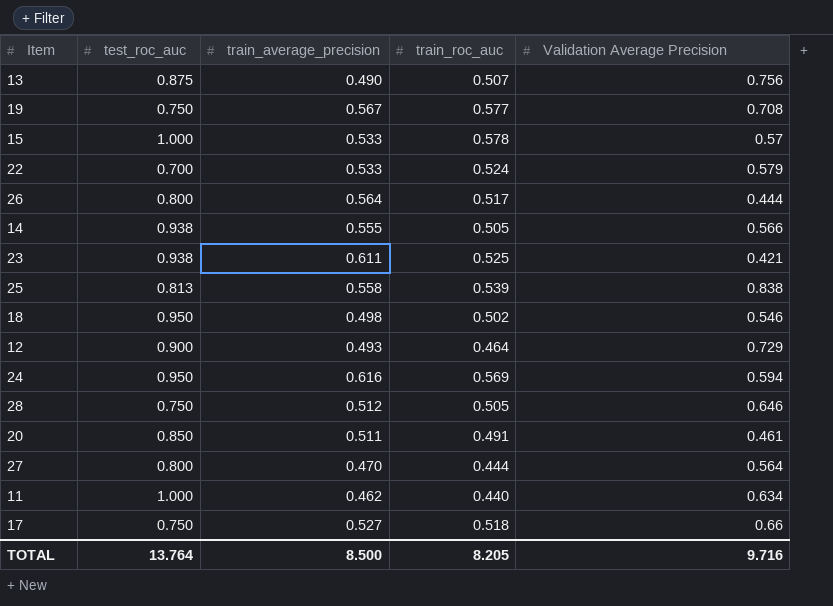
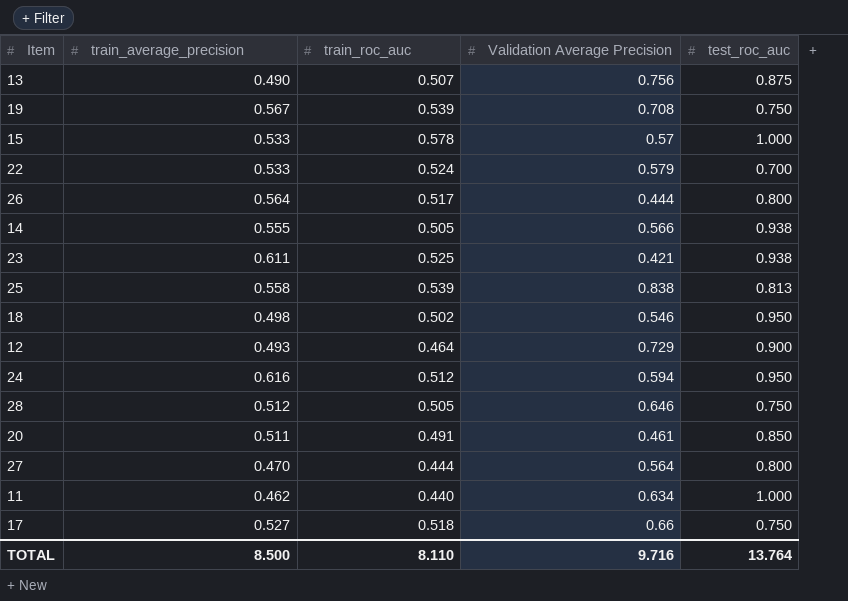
column test_roc_auc | position: 2 -> 5
19 | train_roc_auc: 0.577 -> 0.539
24 | train_roc_auc: 0.569 -> 0.512
TOTAL | train_roc_auc: 8.205 -> 8.110

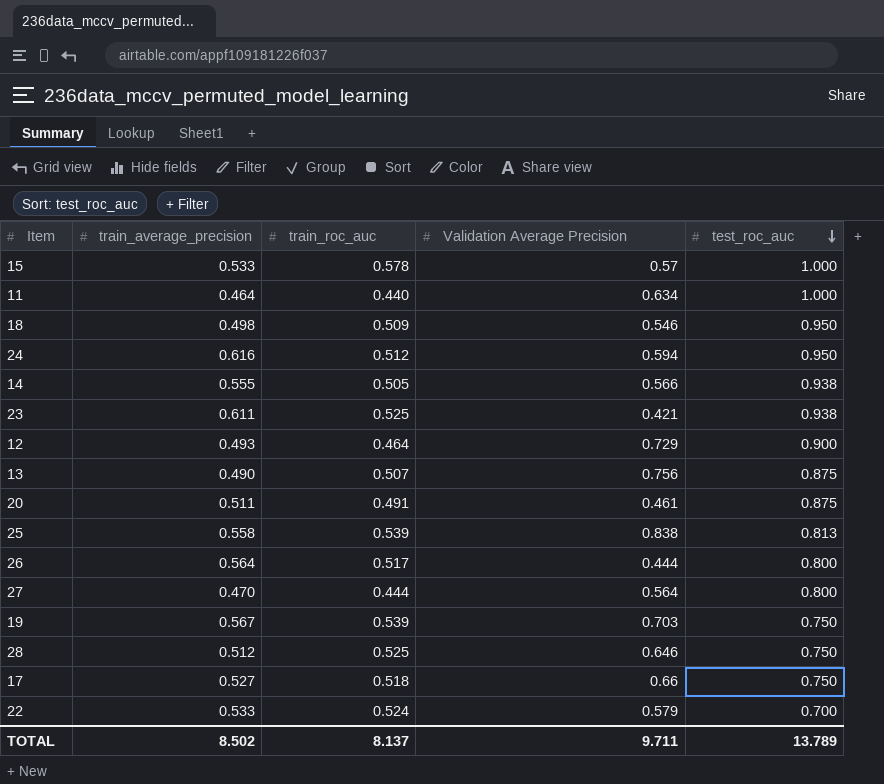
row order: none -> test_roc_auc descending
11 | train_average_precision: 0.462 -> 0.464
18 | train_roc_auc: 0.502 -> 0.509
20 | test_roc_auc: 0.850 -> 0.875
19 | Validation Average Precision: 0.708 -> 0.703
28 | train_roc_auc: 0.505 -> 0.525
TOTAL | train_average_precision: 8.500 -> 8.502
TOTAL | train_roc_auc: 8.110 -> 8.137
TOTAL | Validation Average Precision: 9.716 -> 9.711
TOTAL | test_roc_auc: 13.764 -> 13.789

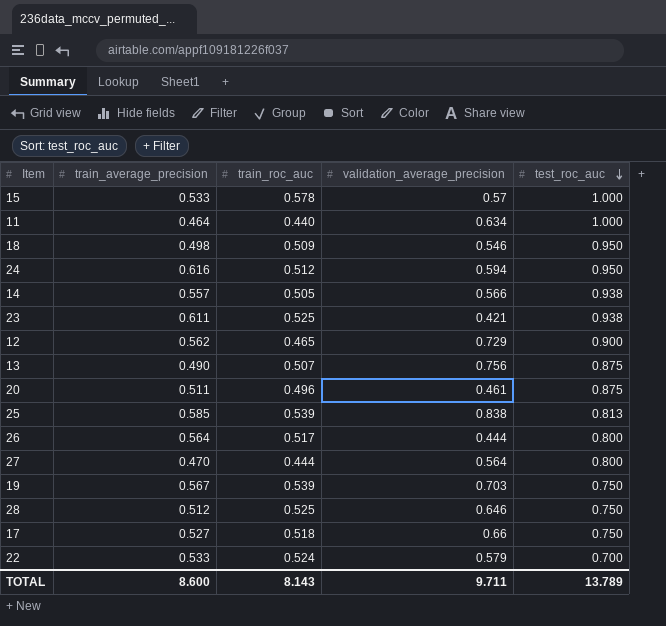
column name: Validation Average Precision -> validation_average_precision
14 | train_average_precision: 0.555 -> 0.557
12 | train_average_precision: 0.493 -> 0.562
12 | train_roc_auc: 0.464 -> 0.465
20 | train_roc_auc: 0.491 -> 0.496
25 | train_average_precision: 0.558 -> 0.585
TOTAL | train_average_precision: 8.502 -> 8.600
TOTAL | train_roc_auc: 8.137 -> 8.143

